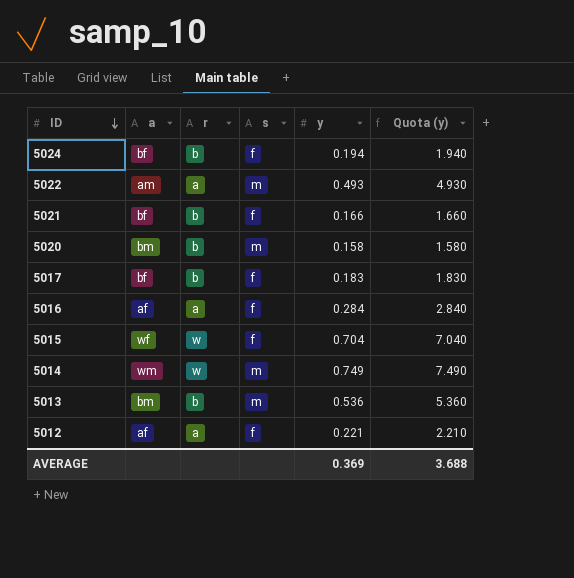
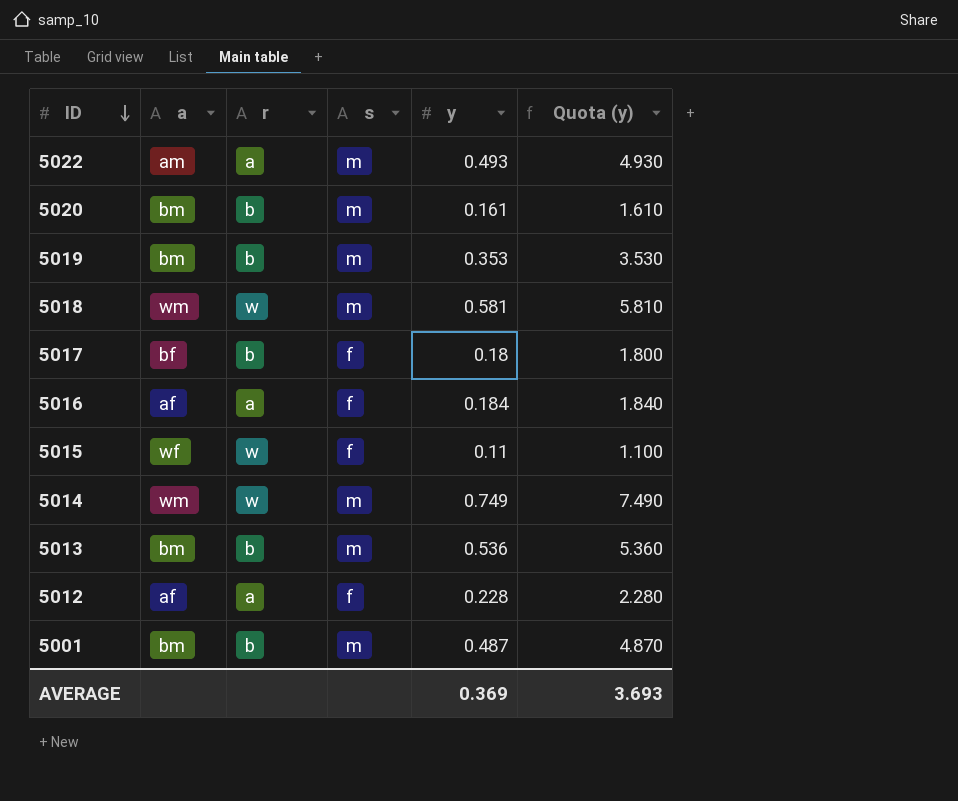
row 5024: bf | b | f | 0.194 | 1.940 -> none
row 5021: bf | b | f | 0.166 | 1.660 -> none
5020 | y: 0.158 -> 0.161
5020 | Quota (y): 1.580 -> 1.610
row 5019: none -> bm | b | m | 0.353 | 3.530
row 5018: none -> wm | w | m | 0.581 | 5.810
5017 | y: 0.183 -> 0.18
5017 | Quota (y): 1.830 -> 1.800
5016 | y: 0.284 -> 0.184
5016 | Quota (y): 2.840 -> 1.840
5015 | y: 0.704 -> 0.11
5015 | Quota (y): 7.040 -> 1.100
5012 | y: 0.221 -> 0.228
5012 | Quota (y): 2.210 -> 2.280
row 5001: none -> bm | b | m | 0.487 | 4.870
AVERAGE | Quota (y): 3.688 -> 3.693

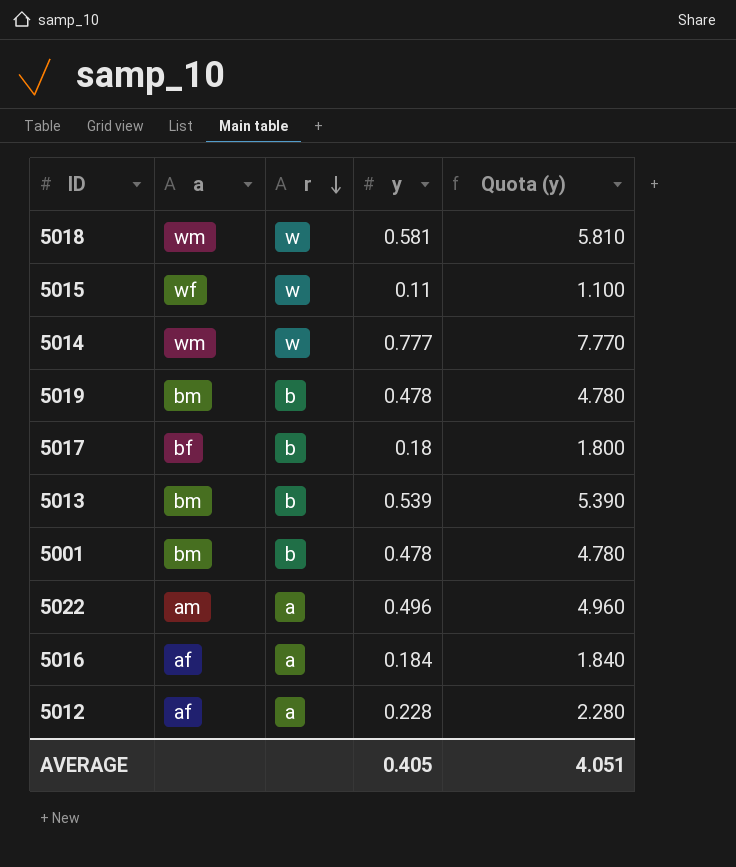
row order: ID descending -> r descending
column s | position: 4 -> none
row 5020: bm | b | m | 0.161 | 1.610 -> none
5014 | y: 0.749 -> 0.777
5014 | Quota (y): 7.490 -> 7.770
5019 | y: 0.353 -> 0.478
5019 | Quota (y): 3.530 -> 4.780
5013 | y: 0.536 -> 0.539
5013 | Quota (y): 5.360 -> 5.390
5001 | y: 0.487 -> 0.478
5001 | Quota (y): 4.870 -> 4.780
5022 | y: 0.493 -> 0.496
5022 | Quota (y): 4.930 -> 4.960
AVERAGE | y: 0.369 -> 0.405
AVERAGE | Quota (y): 3.693 -> 4.051

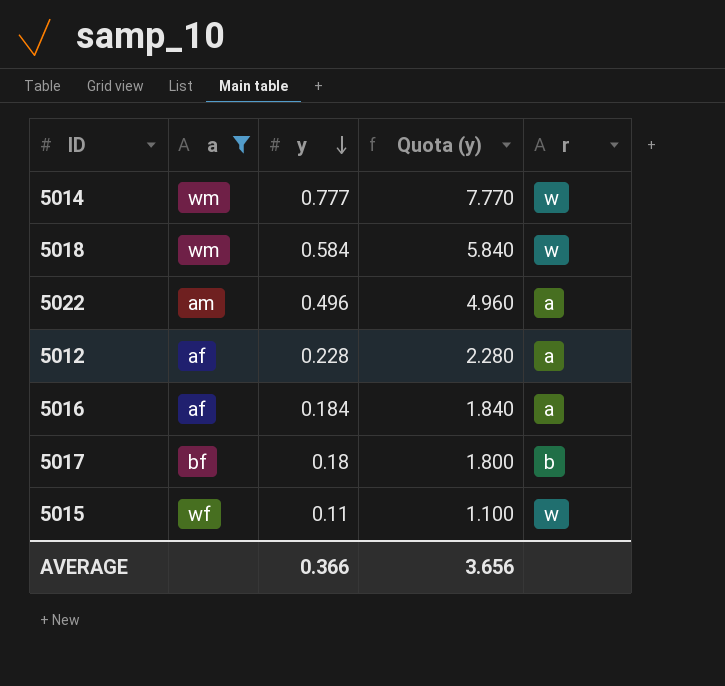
filter: none -> a != bm
row order: r descending -> y descending
column r | position: 3 -> 5
5018 | y: 0.581 -> 0.584
5018 | Quota (y): 5.810 -> 5.840
AVERAGE | y: 0.405 -> 0.366
AVERAGE | Quota (y): 4.051 -> 3.656

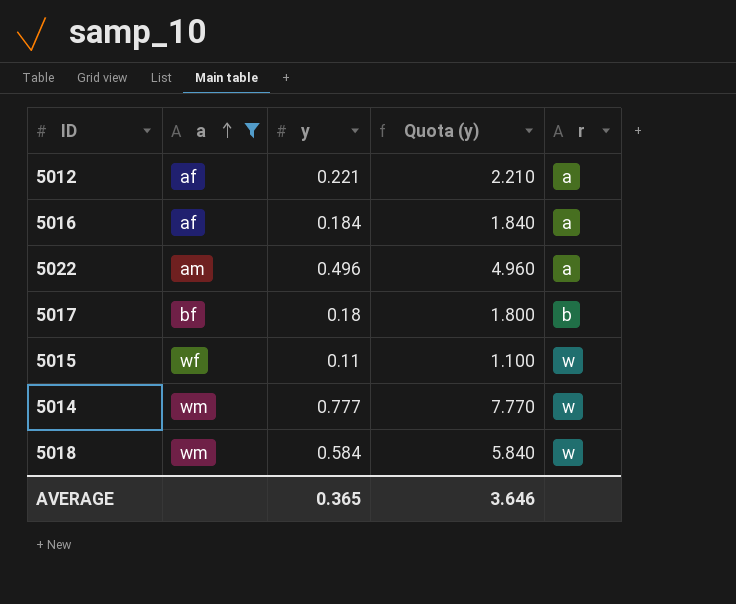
row order: y descending -> a ascending
5012 | y: 0.228 -> 0.221
5012 | Quota (y): 2.280 -> 2.210
AVERAGE | y: 0.366 -> 0.365
AVERAGE | Quota (y): 3.656 -> 3.646

